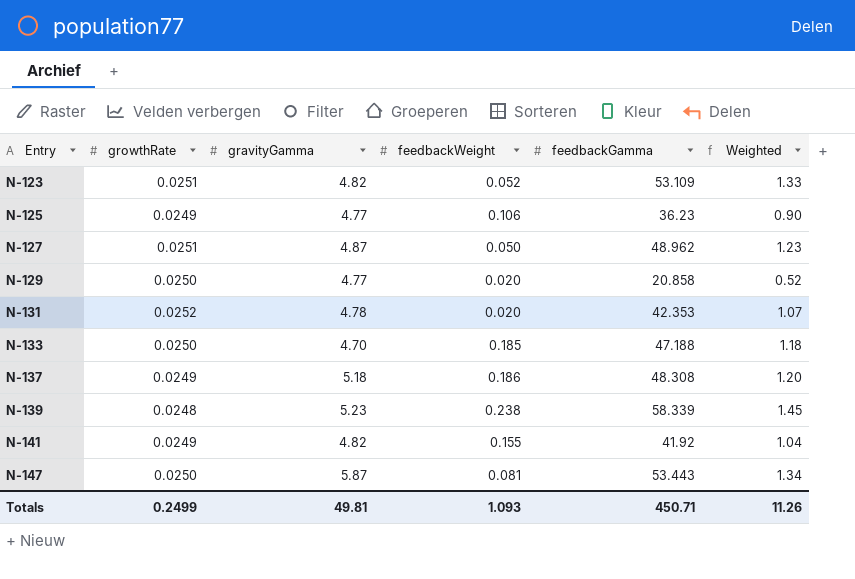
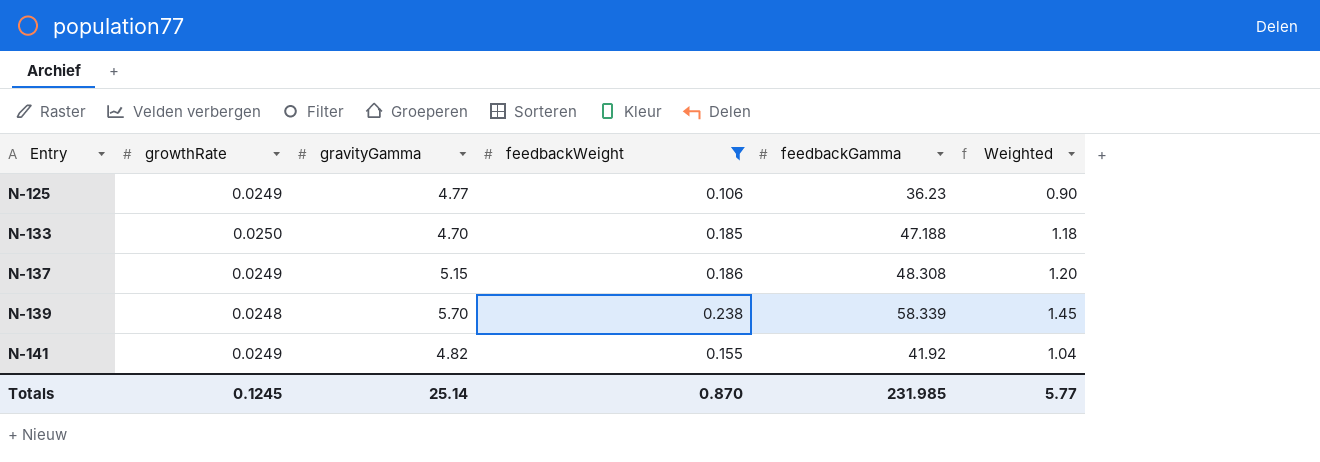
filter: none -> feedbackWeight >= 0.106
N-137 | gravityGamma: 5.18 -> 5.15
N-139 | gravityGamma: 5.23 -> 5.70
Totals | growthRate: 0.2499 -> 0.1245
Totals | gravityGamma: 49.81 -> 25.14
Totals | feedbackWeight: 1.093 -> 0.870
Totals | feedbackGamma: 450.71 -> 231.985
Totals | Weighted: 11.26 -> 5.77

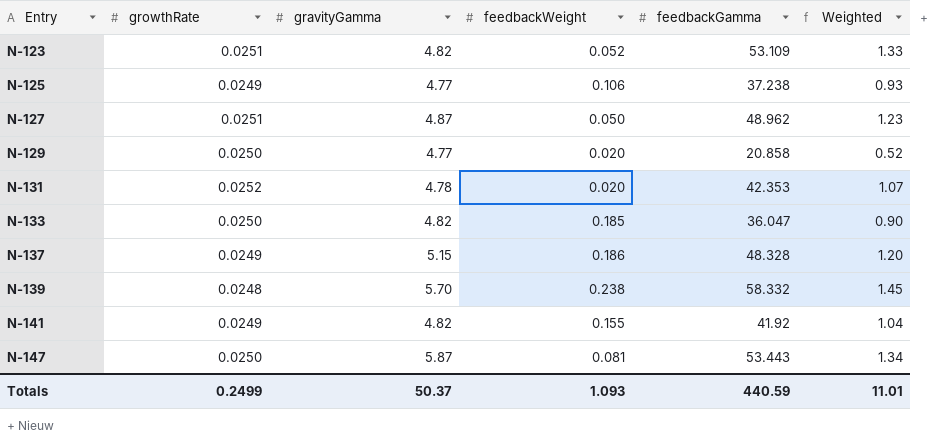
filter: feedbackWeight >= 0.106 -> none
N-125 | feedbackGamma: 36.23 -> 37.238
N-125 | Weighted: 0.90 -> 0.93
N-133 | gravityGamma: 4.70 -> 4.82
N-133 | feedbackGamma: 47.188 -> 36.047
N-133 | Weighted: 1.18 -> 0.90
N-137 | feedbackGamma: 48.308 -> 48.328
N-139 | feedbackGamma: 58.339 -> 58.332
Totals | growthRate: 0.1245 -> 0.2499
Totals | gravityGamma: 25.14 -> 50.37
Totals | feedbackWeight: 0.870 -> 1.093
Totals | feedbackGamma: 231.985 -> 440.59
Totals | Weighted: 5.77 -> 11.01

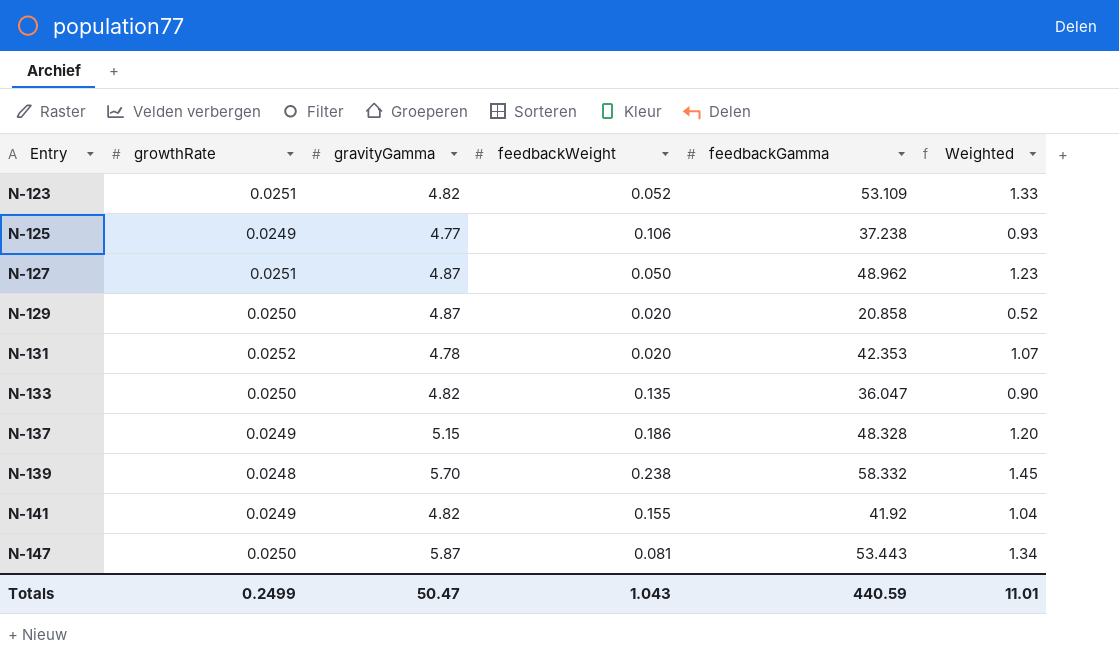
N-129 | gravityGamma: 4.77 -> 4.87
N-133 | feedbackWeight: 0.185 -> 0.135
Totals | gravityGamma: 50.37 -> 50.47
Totals | feedbackWeight: 1.093 -> 1.043

